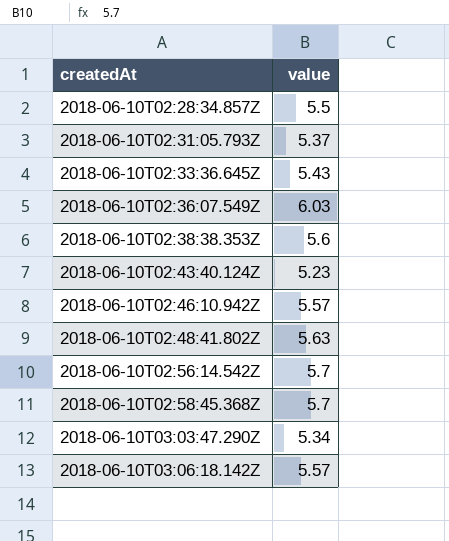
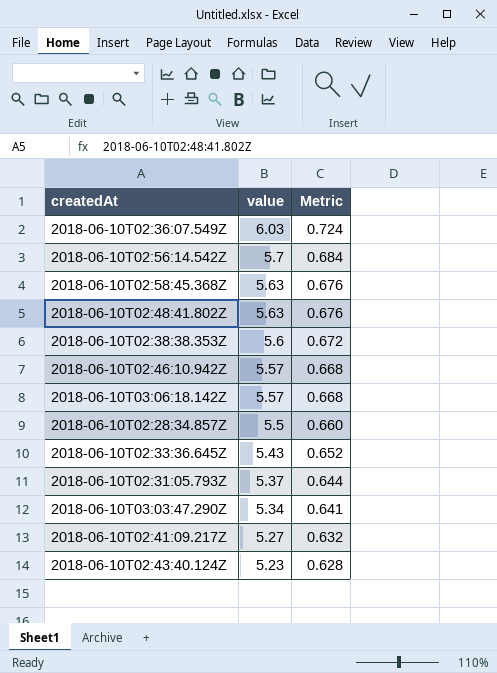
row order: createdAt ascending -> value descending
column Metric | formula: none -> [value] * 0.12
2018-06-10T02:58:45.368Z | value: 5.7 -> 5.63
row 2018-06-10T02:41:09.217Z: none -> 5.27 | 0.632

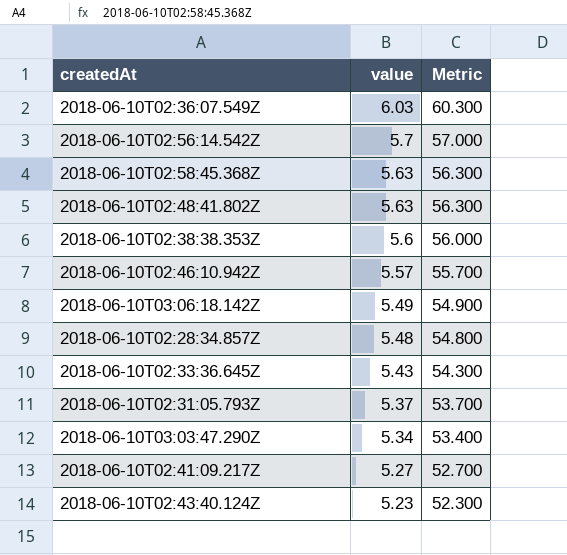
column Metric | formula: [value] * 0.12 -> [value] * 10
2018-06-10T03:06:18.142Z | value: 5.57 -> 5.49
2018-06-10T02:28:34.857Z | value: 5.5 -> 5.48

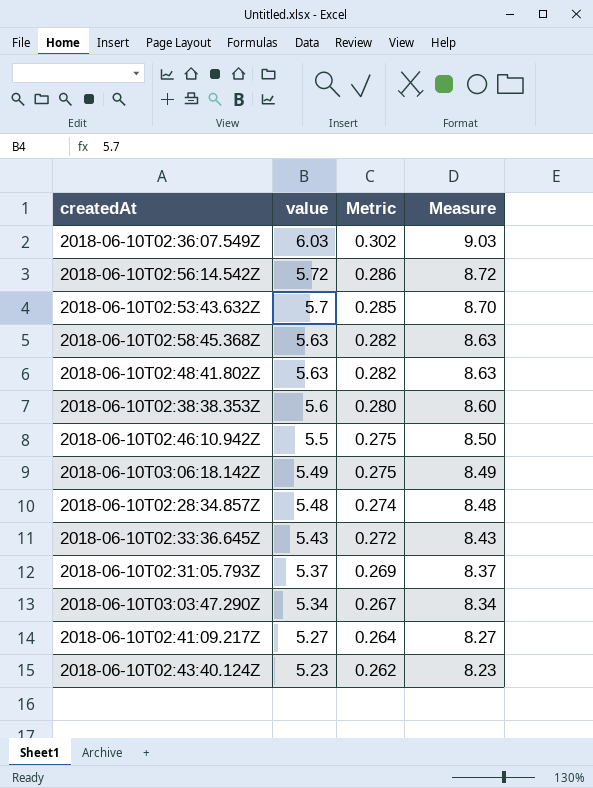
column Metric | formula: [value] * 10 -> [value] * 0.05
column Measure | formula: none -> [value] + 3
2018-06-10T02:56:14.542Z | value: 5.7 -> 5.72
row 2018-06-10T02:53:43.632Z: none -> 5.7 | 0.285 | 8.70
2018-06-10T02:46:10.942Z | value: 5.57 -> 5.5

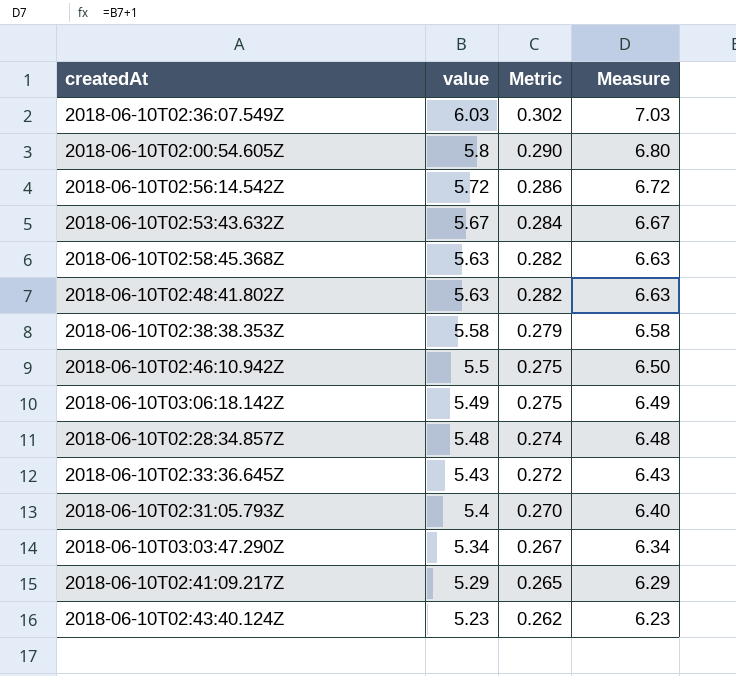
column Measure | formula: [value] + 3 -> [value] + 1
row 2018-06-10T02:00:54.605Z: none -> 5.8 | 0.290 | 6.80
2018-06-10T02:53:43.632Z | value: 5.7 -> 5.67
2018-06-10T02:53:43.632Z | Metric: 0.285 -> 0.284
2018-06-10T02:38:38.353Z | value: 5.6 -> 5.58
2018-06-10T02:38:38.353Z | Metric: 0.280 -> 0.279
2018-06-10T02:31:05.793Z | value: 5.37 -> 5.4
2018-06-10T02:31:05.793Z | Metric: 0.269 -> 0.270
2018-06-10T02:41:09.217Z | value: 5.27 -> 5.29
2018-06-10T02:41:09.217Z | Metric: 0.264 -> 0.265

